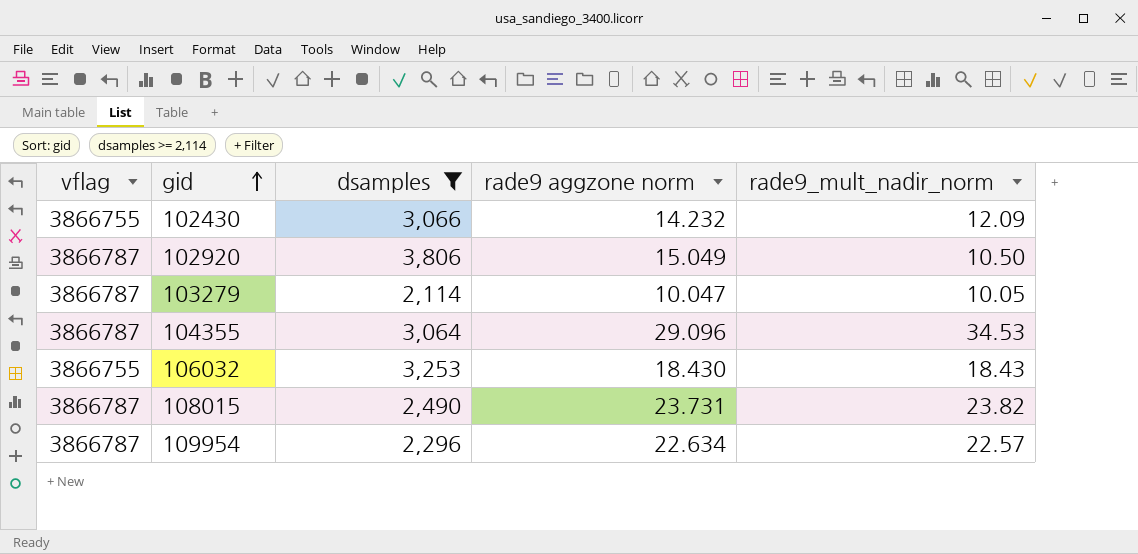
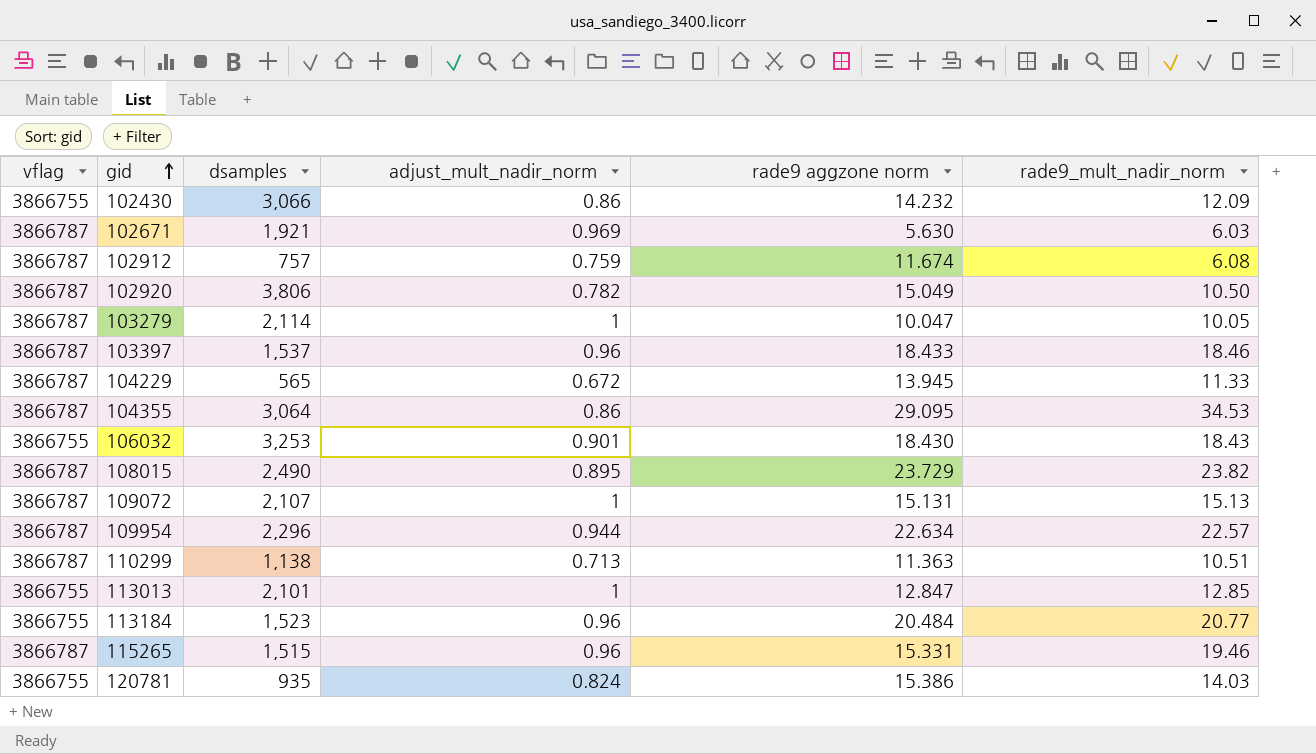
filter: dsamples >= 2,114 -> none
column adjust_mult_nadir_norm | position: none -> 4
104355 | rade9 aggzone norm: 29.096 -> 29.095
108015 | rade9 aggzone norm: 23.731 -> 23.729

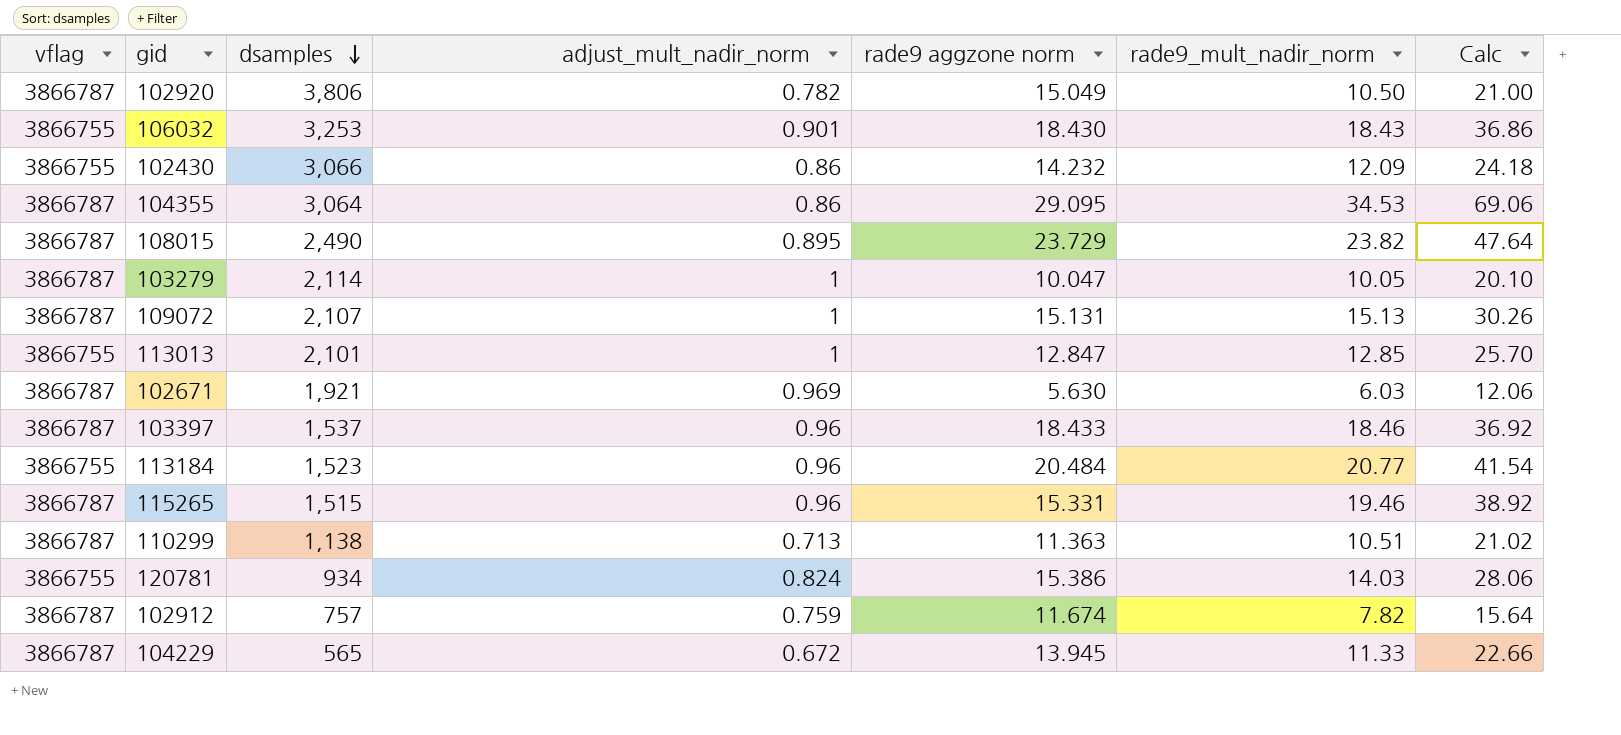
row order: gid ascending -> dsamples descending
column Calc | formula: none -> [rade9_mult_nadir_norm] * 2
row 109954: 3866787 | 2,296 | 0.944 | 22.634 | 22.57 -> none
120781 | dsamples: 935 -> 934
102912 | rade9_mult_nadir_norm: 6.08 -> 7.82

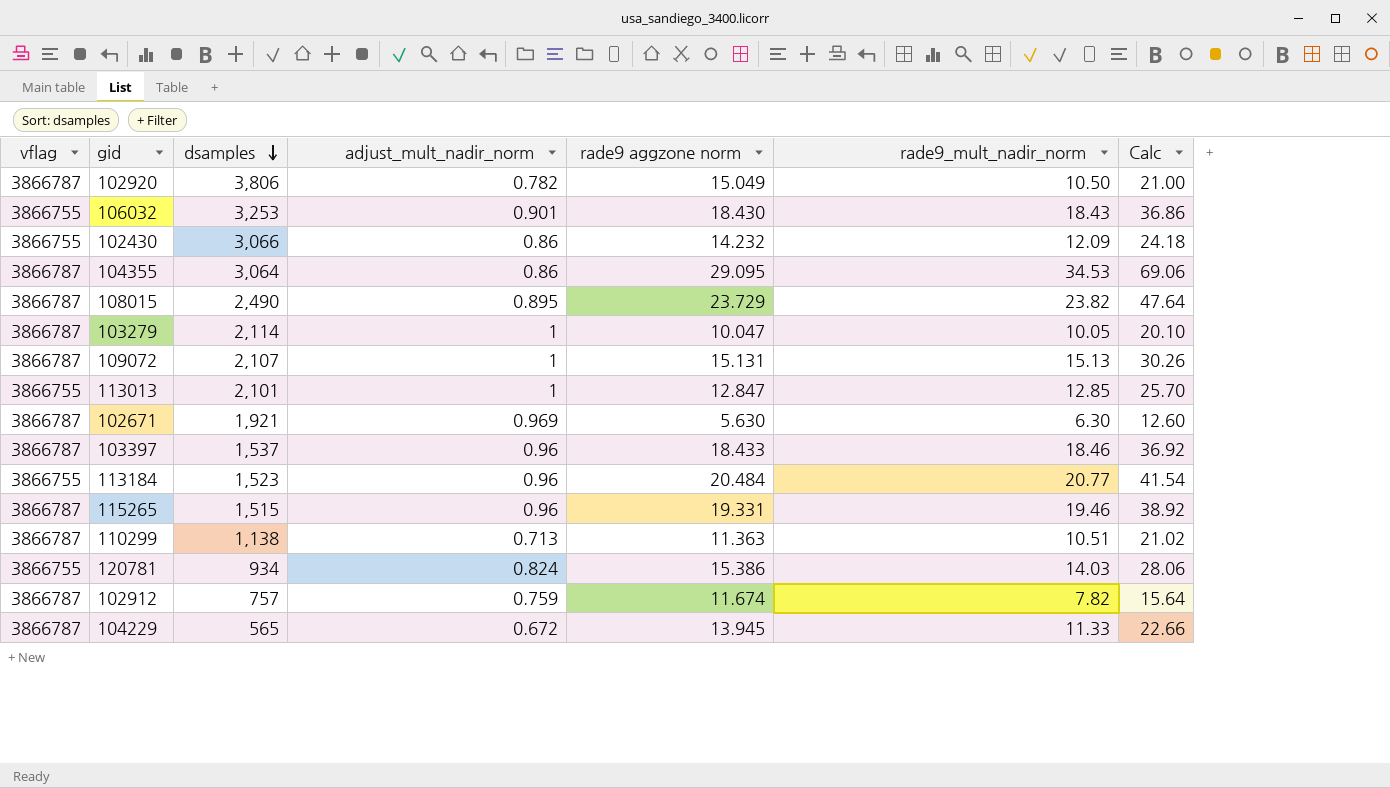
102671 | rade9_mult_nadir_norm: 6.03 -> 6.30
102671 | Calc: 12.06 -> 12.60
115265 | rade9 aggzone norm: 15.331 -> 19.331

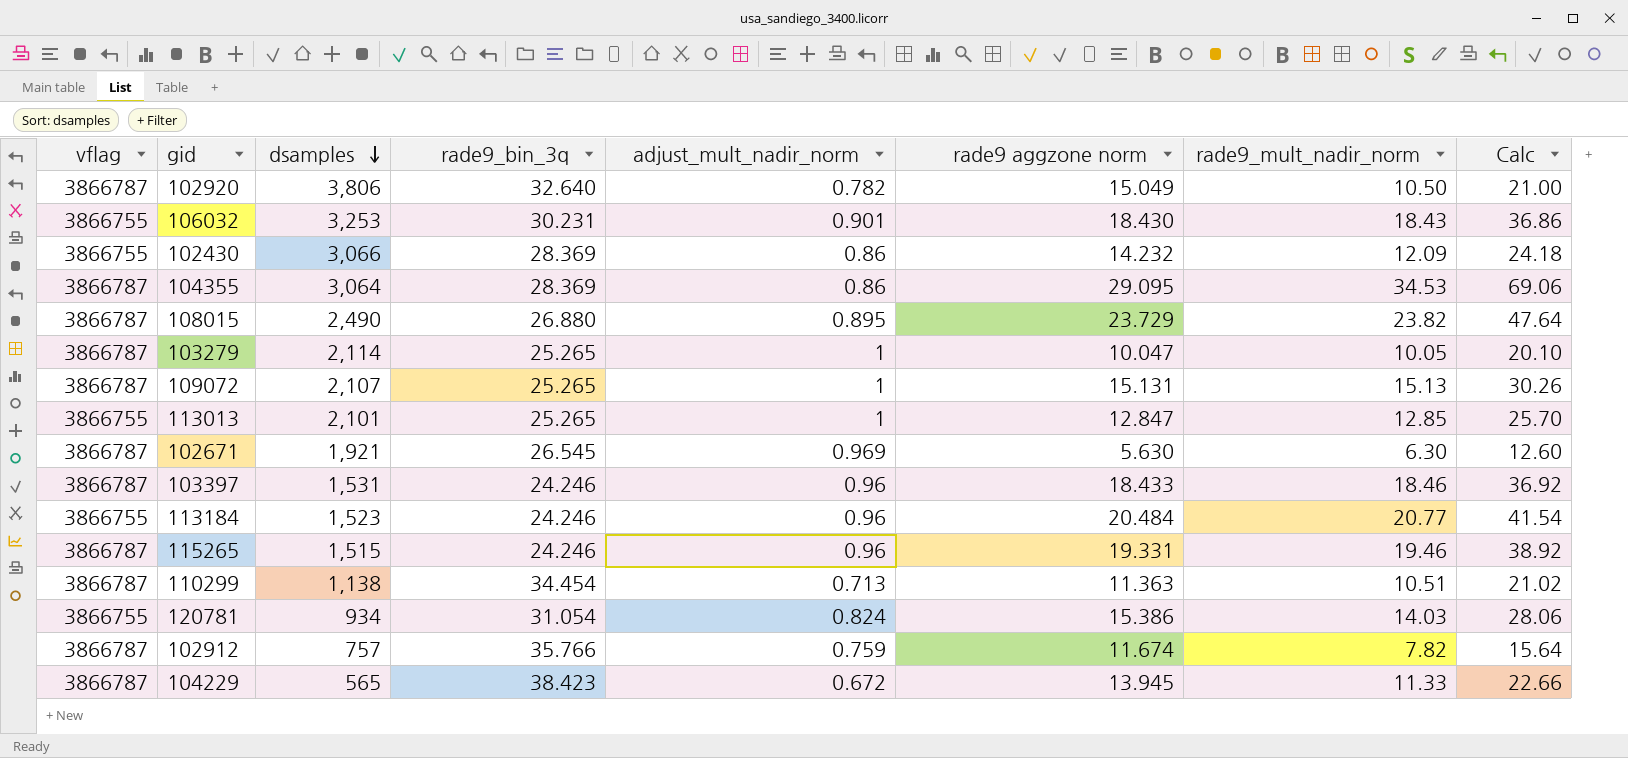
column rade9_bin_3q | position: none -> 4
103397 | dsamples: 1,537 -> 1,531

